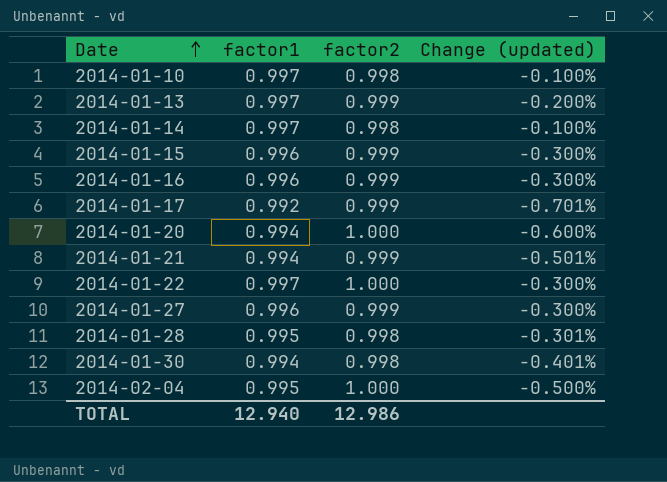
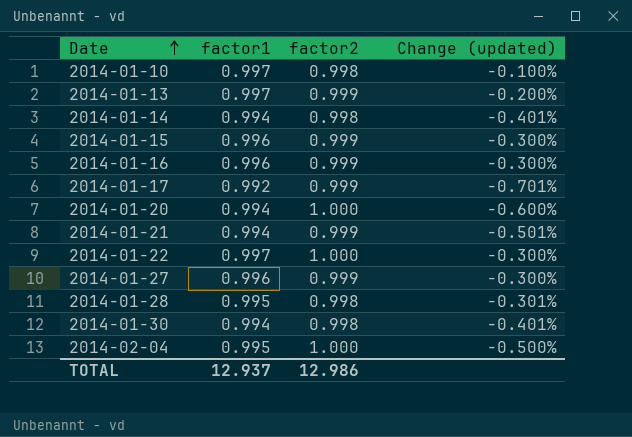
2014-01-14 | factor1: 0.997 -> 0.994
2014-01-14 | Change (updated): -0.100% -> -0.401%
TOTAL | factor1: 12.940 -> 12.937

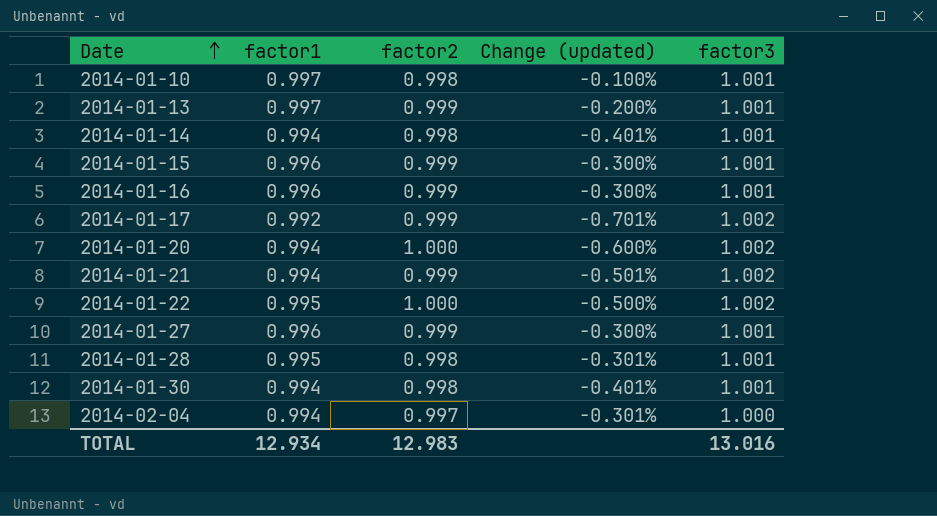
column factor3 | position: none -> 5
2014-01-22 | factor1: 0.997 -> 0.995
2014-01-22 | Change (updated): -0.300% -> -0.500%
2014-02-04 | factor1: 0.995 -> 0.994
2014-02-04 | factor2: 1.000 -> 0.997
2014-02-04 | Change (updated): -0.500% -> -0.301%
TOTAL | factor1: 12.937 -> 12.934
TOTAL | factor2: 12.986 -> 12.983

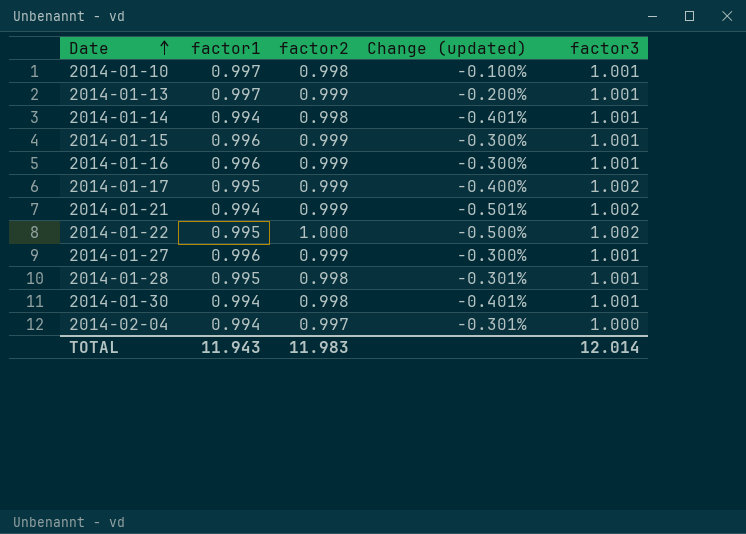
row 2014-01-20: 0.994 | 1.000 | -0.600% | 1.002 -> none
2014-01-17 | factor1: 0.992 -> 0.995
2014-01-17 | Change (updated): -0.701% -> -0.400%
TOTAL | factor1: 12.934 -> 11.943
TOTAL | factor2: 12.983 -> 11.983
TOTAL | factor3: 13.016 -> 12.014

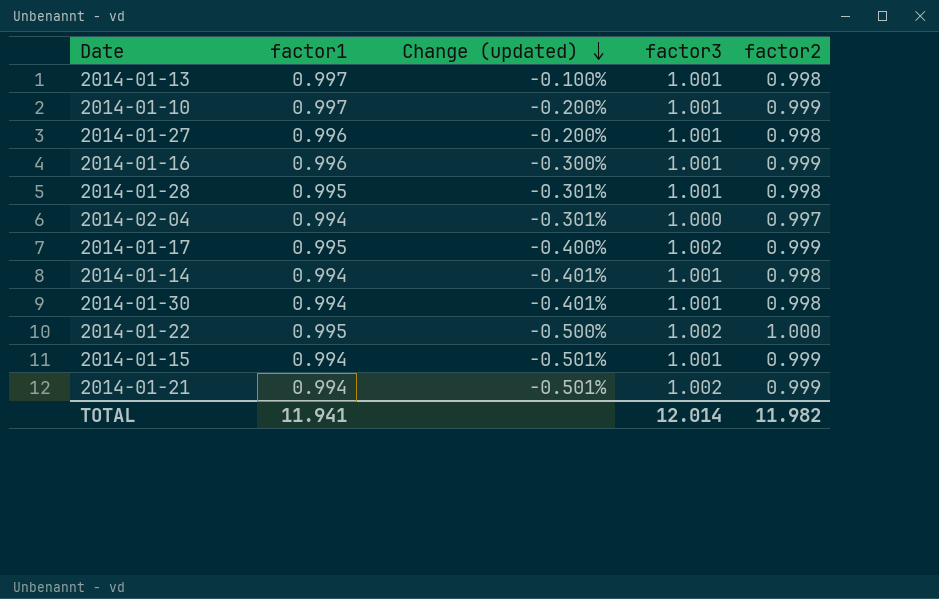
row order: Date ascending -> Change (updated) descending
column factor2 | position: 3 -> 5
2014-01-13 | Change (updated): -0.200% -> -0.100%
2014-01-13 | factor2: 0.999 -> 0.998
2014-01-10 | Change (updated): -0.100% -> -0.200%
2014-01-10 | factor2: 0.998 -> 0.999
2014-01-27 | Change (updated): -0.300% -> -0.200%
2014-01-27 | factor2: 0.999 -> 0.998
2014-01-15 | factor1: 0.996 -> 0.994
2014-01-15 | Change (updated): -0.300% -> -0.501%
TOTAL | factor1: 11.943 -> 11.941
TOTAL | factor2: 11.983 -> 11.982

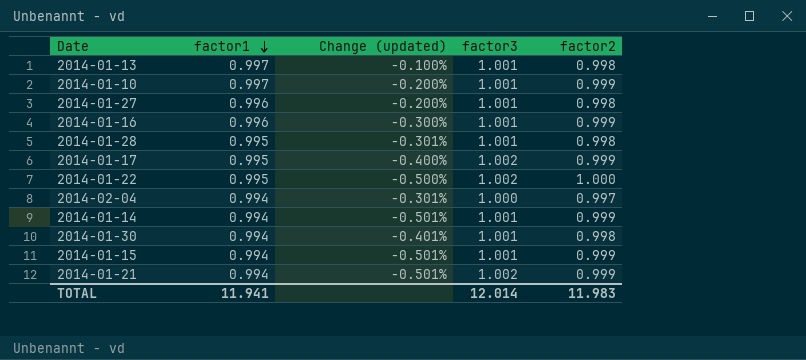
row order: Change (updated) descending -> factor1 descending
2014-01-14 | Change (updated): -0.401% -> -0.501%
2014-01-14 | factor2: 0.998 -> 0.999
TOTAL | factor2: 11.982 -> 11.983

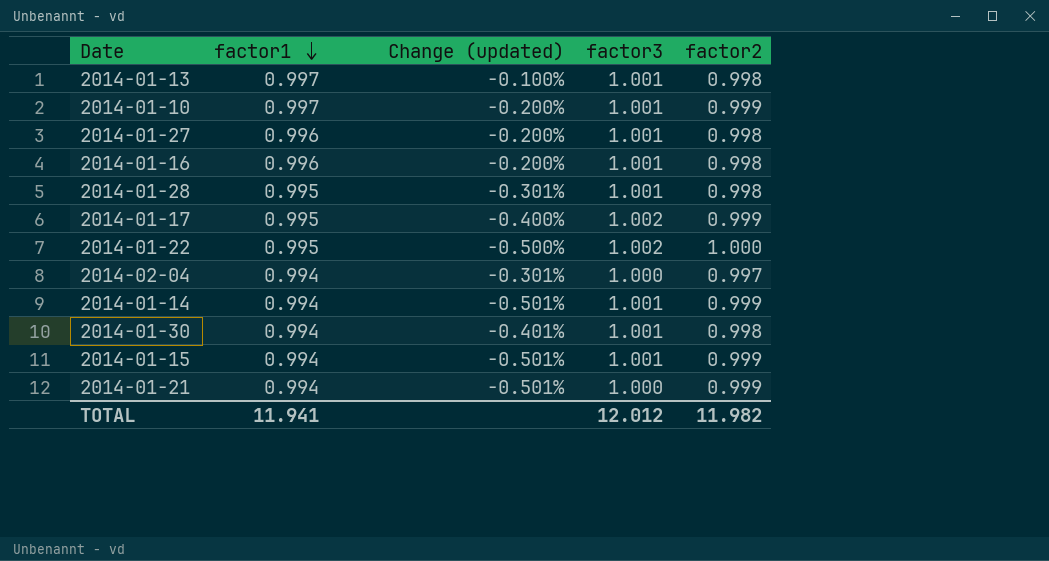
2014-01-16 | Change (updated): -0.300% -> -0.200%
2014-01-16 | factor2: 0.999 -> 0.998
2014-01-21 | factor3: 1.002 -> 1.000
TOTAL | factor3: 12.014 -> 12.012
TOTAL | factor2: 11.983 -> 11.982

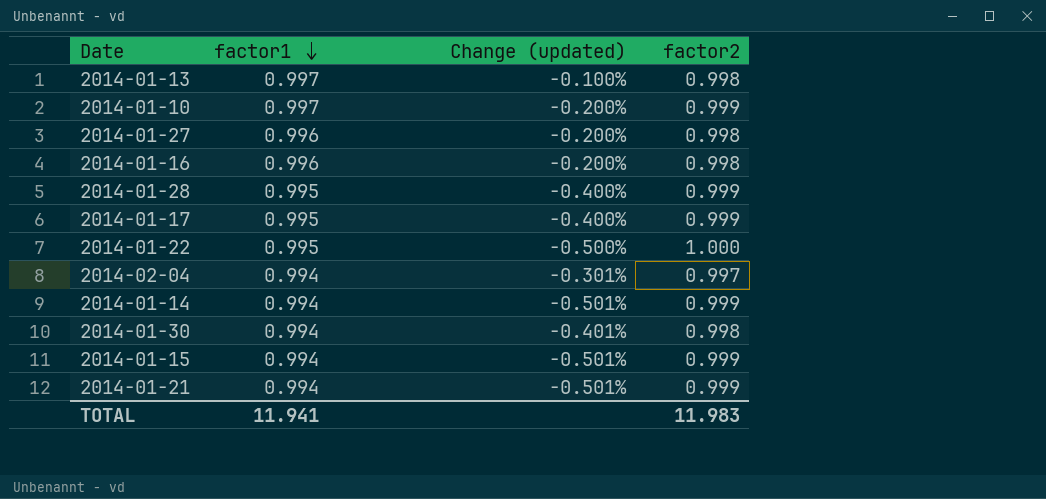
column factor3 | position: 4 -> none
2014-01-28 | Change (updated): -0.301% -> -0.400%
2014-01-28 | factor2: 0.998 -> 0.999
TOTAL | factor2: 11.982 -> 11.983

